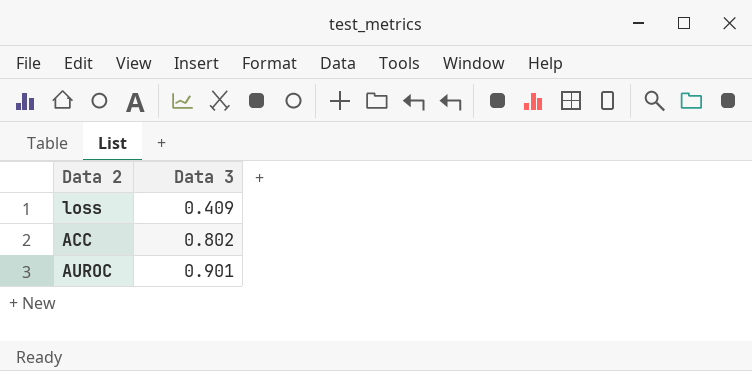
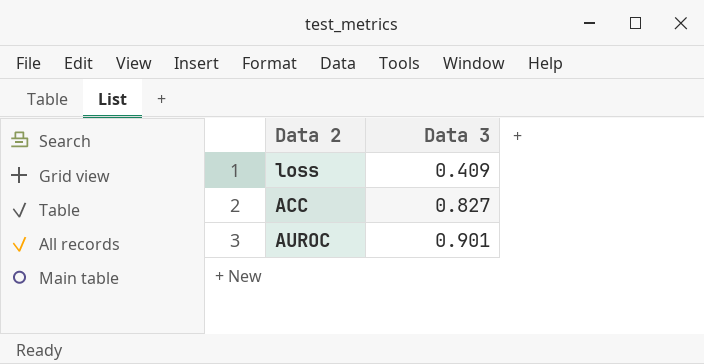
ACC | Data 3: 0.802 -> 0.827

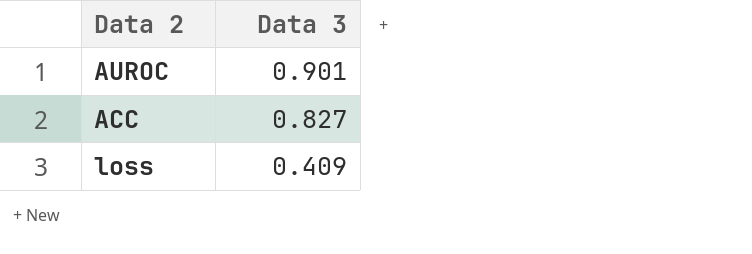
row order: Data 3 ascending -> Data 3 descending

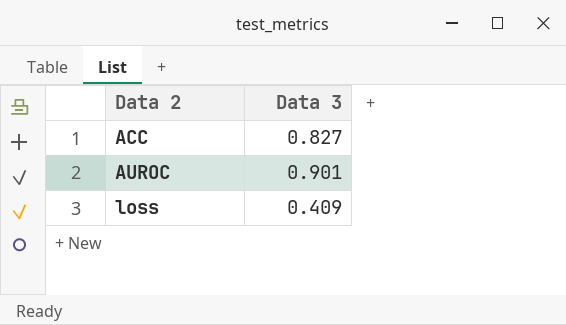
row order: Data 3 descending -> Data 2 ascending

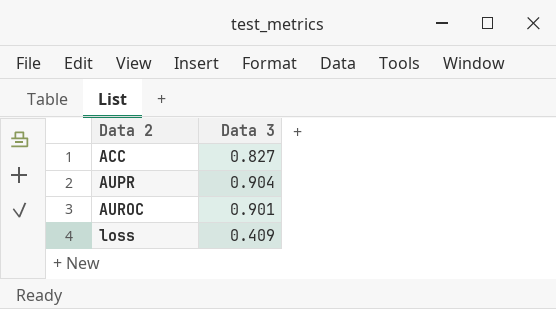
row AUPR: none -> 0.904

